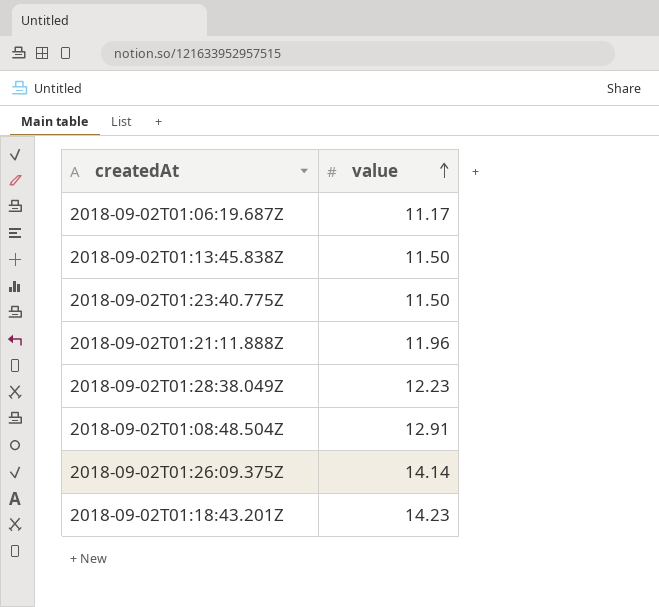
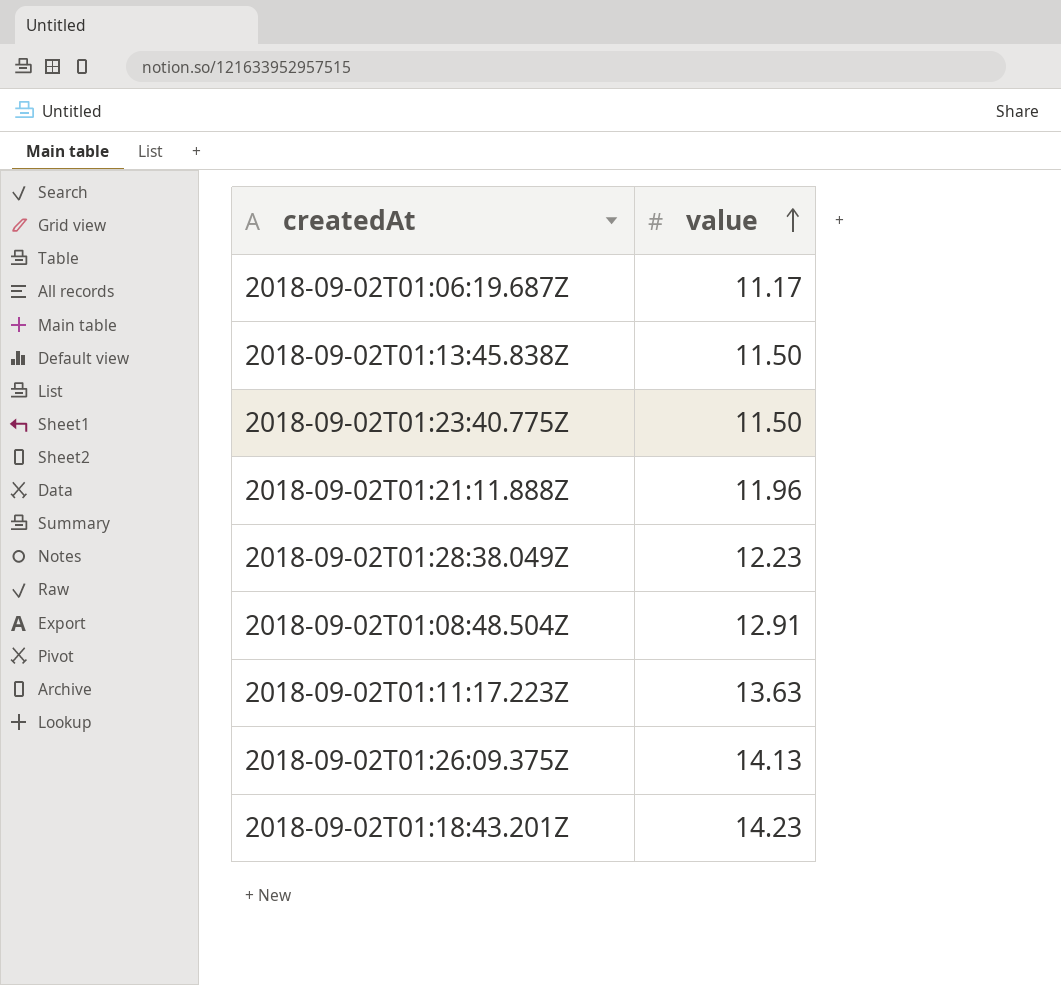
row 2018-09-02T01:11:17.223Z: none -> 13.63
2018-09-02T01:26:09.375Z | value: 14.14 -> 14.13

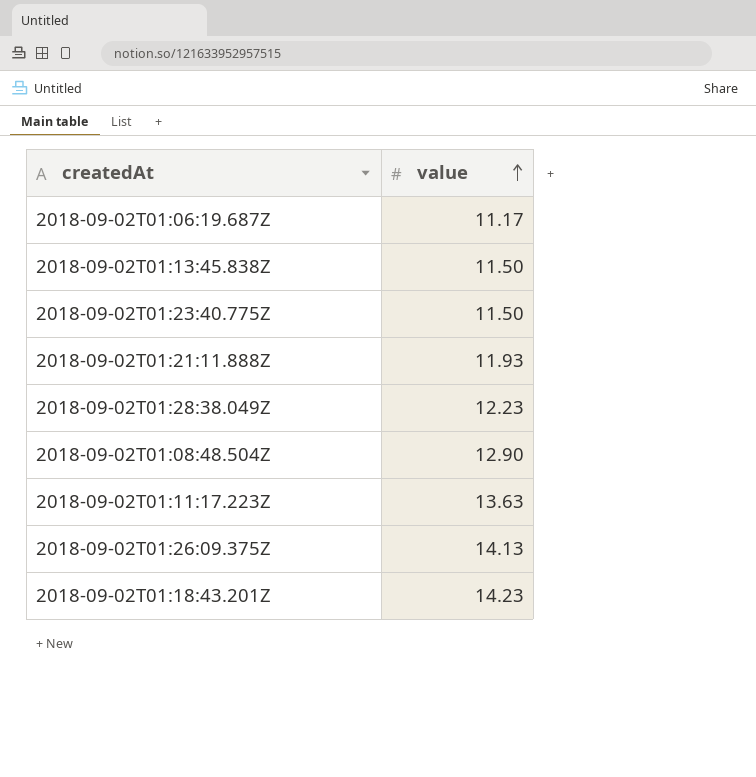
2018-09-02T01:21:11.888Z | value: 11.96 -> 11.93
2018-09-02T01:08:48.504Z | value: 12.91 -> 12.90

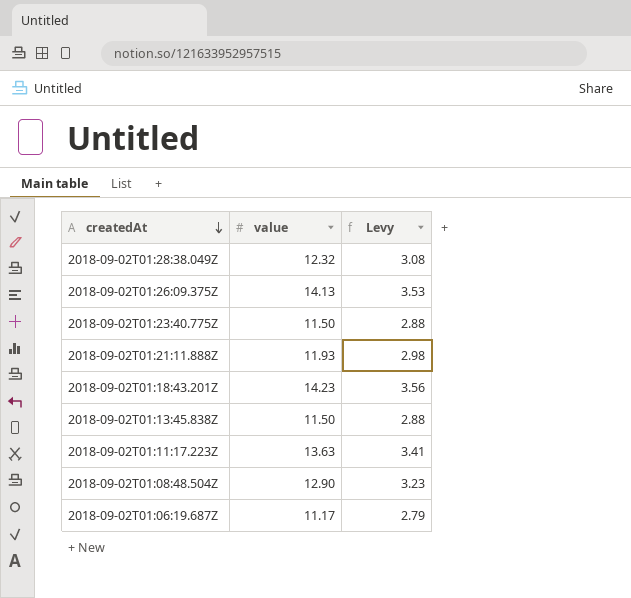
row order: value ascending -> createdAt descending
column Levy | formula: none -> [value] * 0.25
2018-09-02T01:28:38.049Z | value: 12.23 -> 12.32

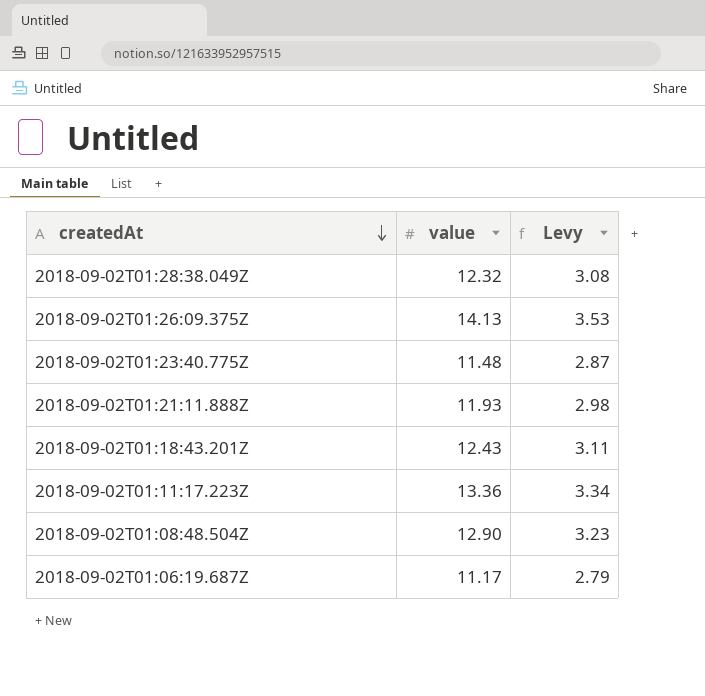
row 2018-09-02T01:13:45.838Z: 11.50 | 2.88 -> none
2018-09-02T01:23:40.775Z | value: 11.50 -> 11.48
2018-09-02T01:23:40.775Z | Levy: 2.88 -> 2.87
2018-09-02T01:18:43.201Z | value: 14.23 -> 12.43
2018-09-02T01:18:43.201Z | Levy: 3.56 -> 3.11
2018-09-02T01:11:17.223Z | value: 13.63 -> 13.36
2018-09-02T01:11:17.223Z | Levy: 3.41 -> 3.34

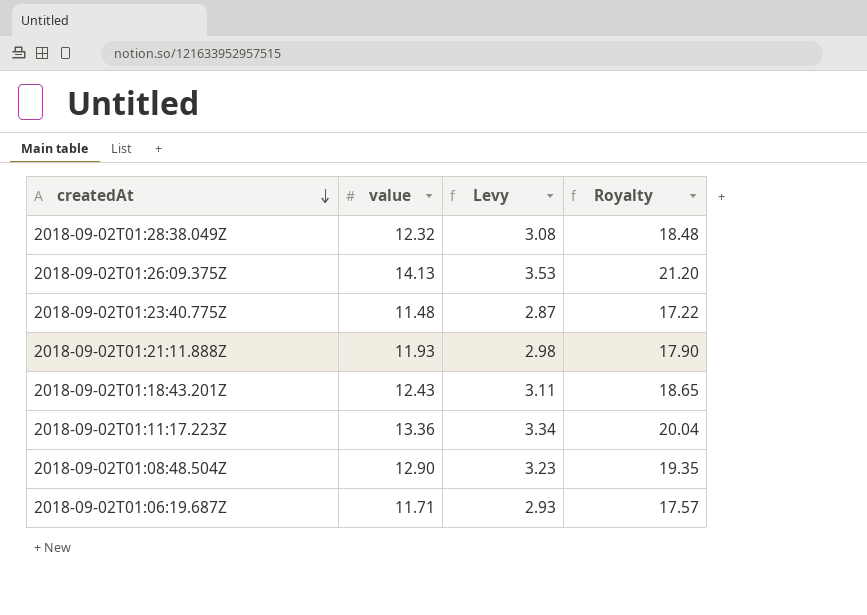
column Royalty | formula: none -> [value] * 1.5
2018-09-02T01:06:19.687Z | value: 11.17 -> 11.71
2018-09-02T01:06:19.687Z | Levy: 2.79 -> 2.93

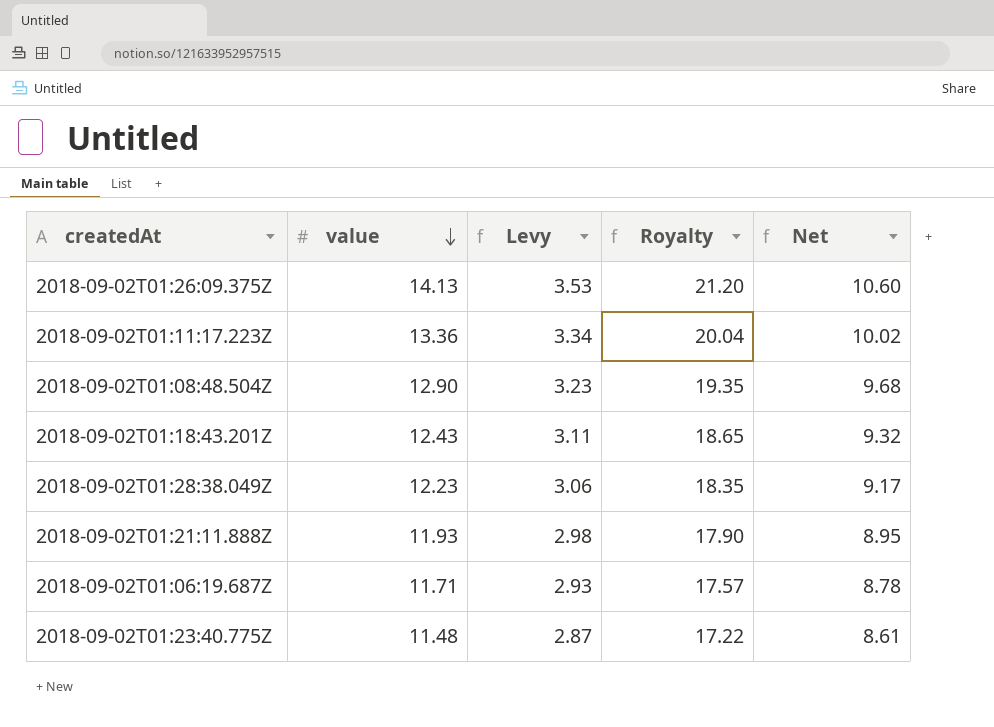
row order: createdAt descending -> value descending
column Net | formula: none -> [value] * 0.75
2018-09-02T01:28:38.049Z | value: 12.32 -> 12.23
2018-09-02T01:28:38.049Z | Levy: 3.08 -> 3.06
2018-09-02T01:28:38.049Z | Royalty: 18.48 -> 18.35

